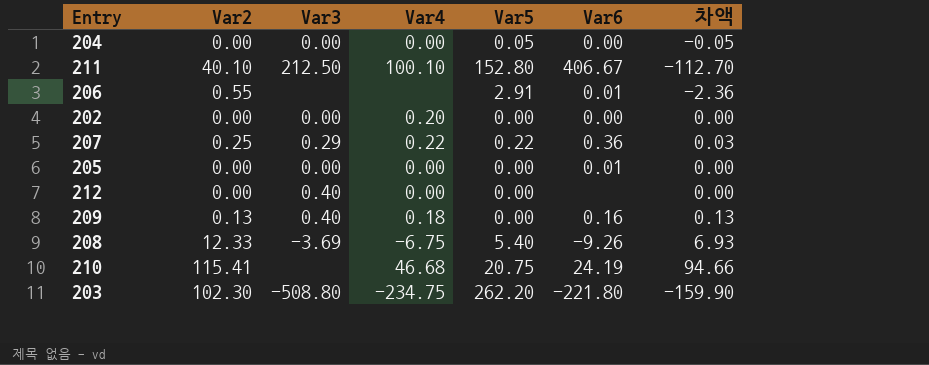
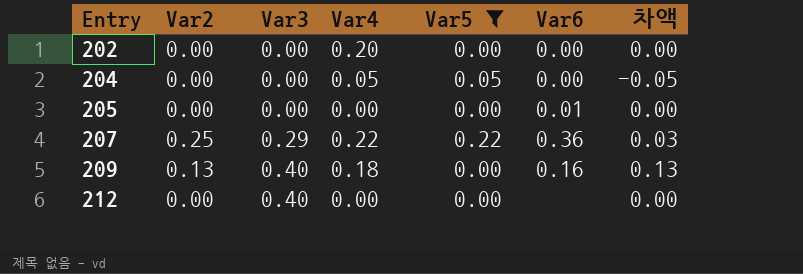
filter: none -> Var5 <= 0.22
row order: none -> Entry ascending
204 | Var4: 0.00 -> 0.05

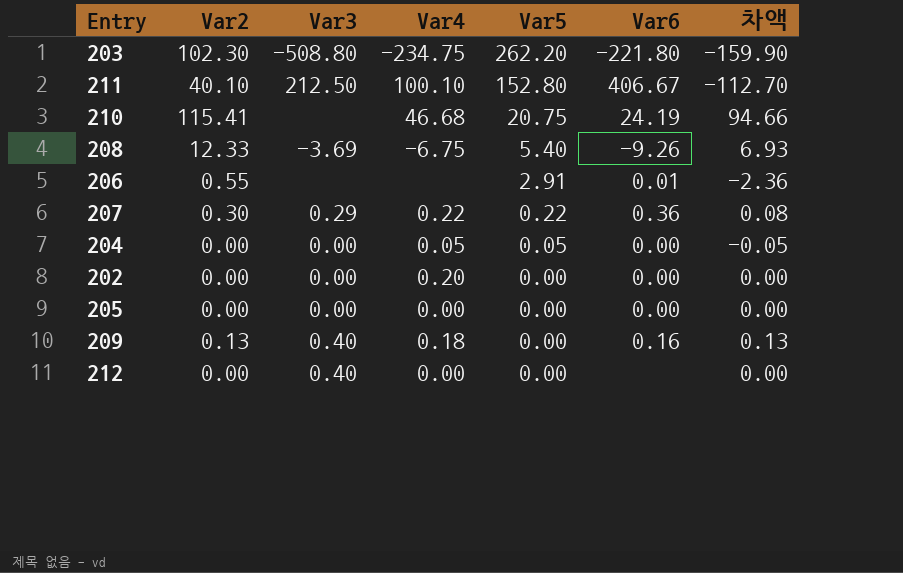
filter: Var5 <= 0.22 -> none
row order: Entry ascending -> Var5 descending
207 | Var2: 0.25 -> 0.30
207 | 차액: 0.03 -> 0.08
205 | Var6: 0.01 -> 0.00

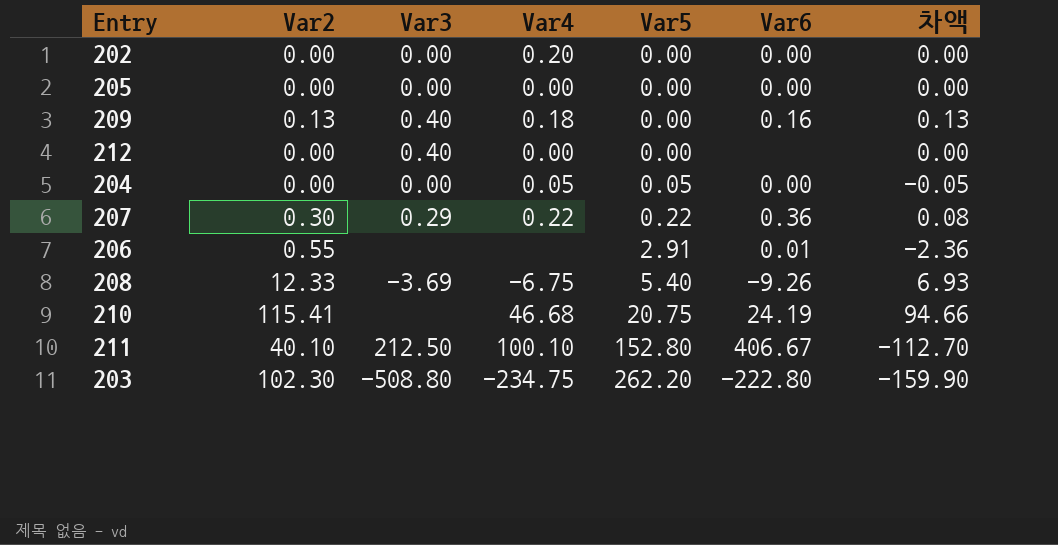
row order: Var5 descending -> Var5 ascending
203 | Var6: -221.80 -> -222.80

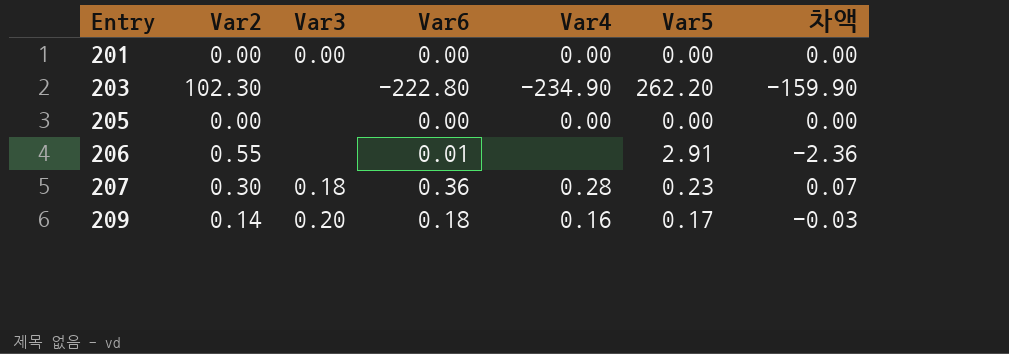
row order: Var5 ascending -> Entry ascending
column Var6 | position: 6 -> 4
row 202: 0.00 | 0.00 | 0.20 | 0.00 | 0.00 | 0.00 -> none
row 212: 0.00 | 0.40 | 0.00 | 0.00 | none | 0.00 -> none
row 204: 0.00 | 0.00 | 0.05 | 0.05 | 0.00 | -0.05 -> none
row 208: 12.33 | -3.69 | -6.75 | 5.40 | -9.26 | 6.93 -> none
row 210: 115.41 | none | 46.68 | 20.75 | 24.19 | 94.66 -> none
row 211: 40.10 | 212.50 | 100.10 | 152.80 | 406.67 | -112.70 -> none
row 201: none -> 0.00 | 0.00 | 0.00 | 0.00 | 0.00 | 0.00
203 | Var3: -508.80 -> none
203 | Var4: -234.75 -> -234.90
205 | Var3: 0.00 -> none
207 | Var3: 0.29 -> 0.18
207 | Var4: 0.22 -> 0.28
207 | Var5: 0.22 -> 0.23
207 | 차액: 0.08 -> 0.07
209 | Var2: 0.13 -> 0.14
209 | Var3: 0.40 -> 0.20
209 | Var6: 0.16 -> 0.18
209 | Var4: 0.18 -> 0.16
209 | Var5: 0.00 -> 0.17
209 | 차액: 0.13 -> -0.03

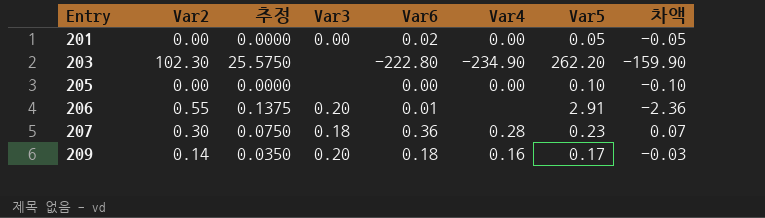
column 추정 | formula: none -> [Var2] * 0.25
201 | Var6: 0.00 -> 0.02
201 | Var5: 0.00 -> 0.05
201 | 차액: 0.00 -> -0.05
205 | Var5: 0.00 -> 0.10
205 | 차액: 0.00 -> -0.10
206 | Var3: none -> 0.20

